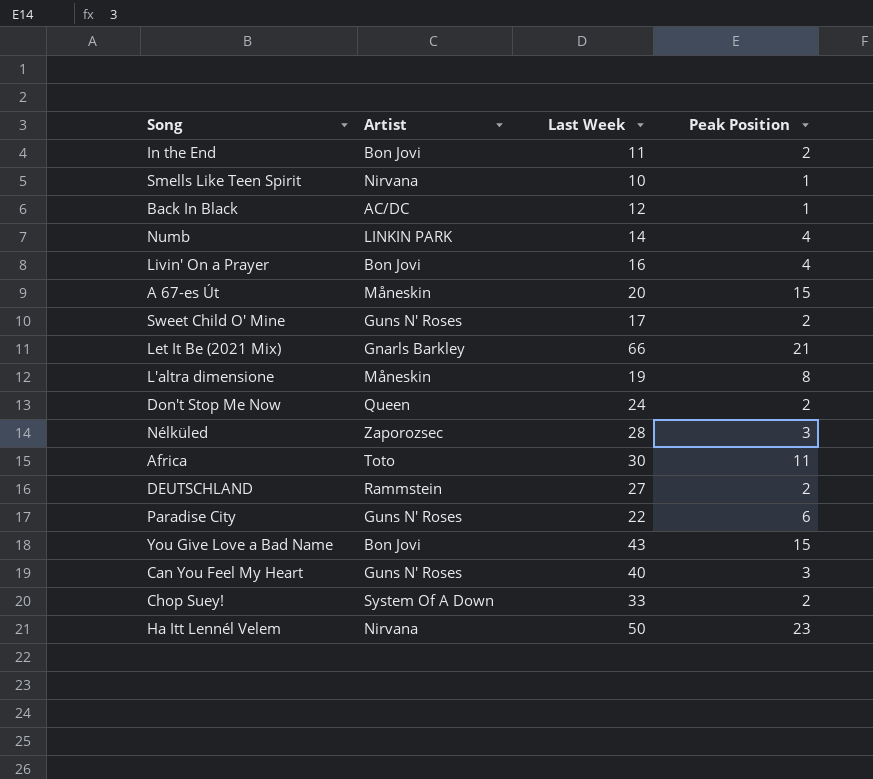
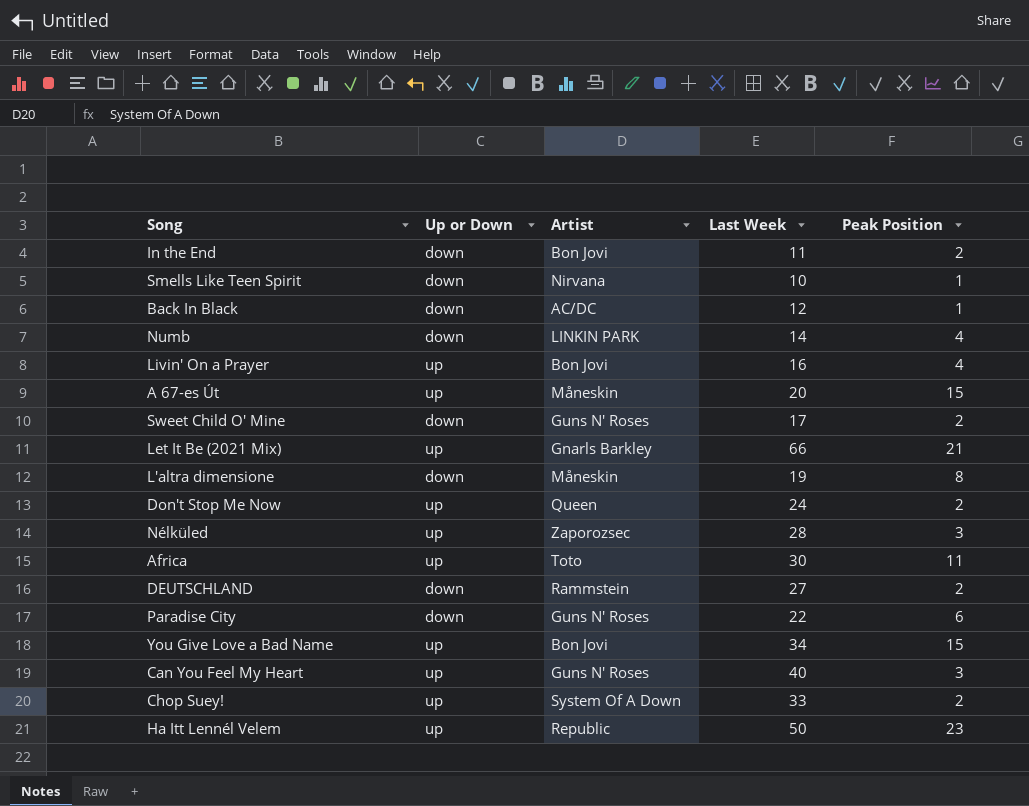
column Up or Down | position: none -> 2
You Give Love a Bad Name | Last Week: 43 -> 34
Ha Itt Lennél Velem | Artist: Nirvana -> Republic

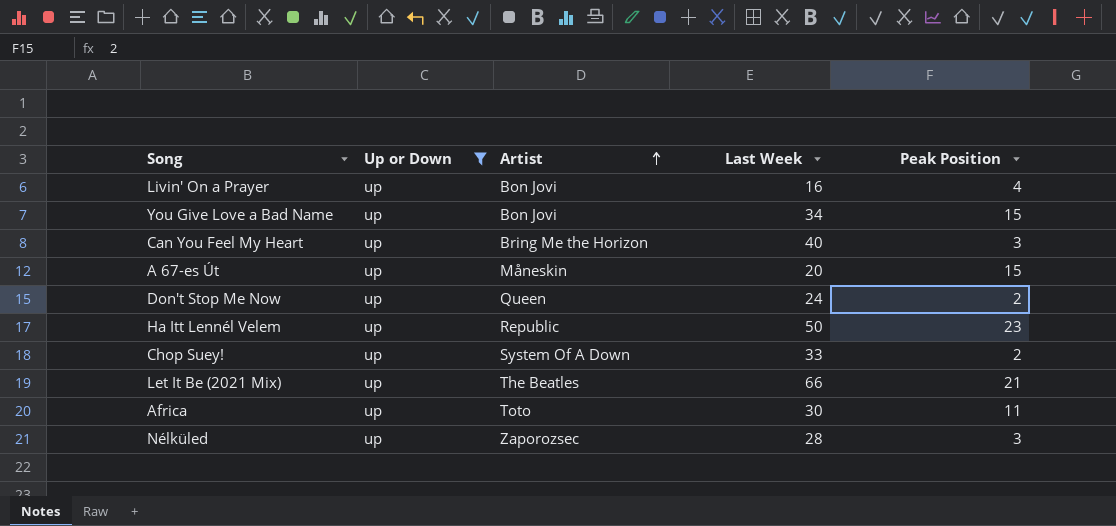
filter: none -> Up or Down = up
row order: none -> Artist ascending
Can You Feel My Heart | Artist: Guns N' Roses -> Bring Me the Horizon
Let It Be (2021 Mix) | Artist: Gnarls Barkley -> The Beatles

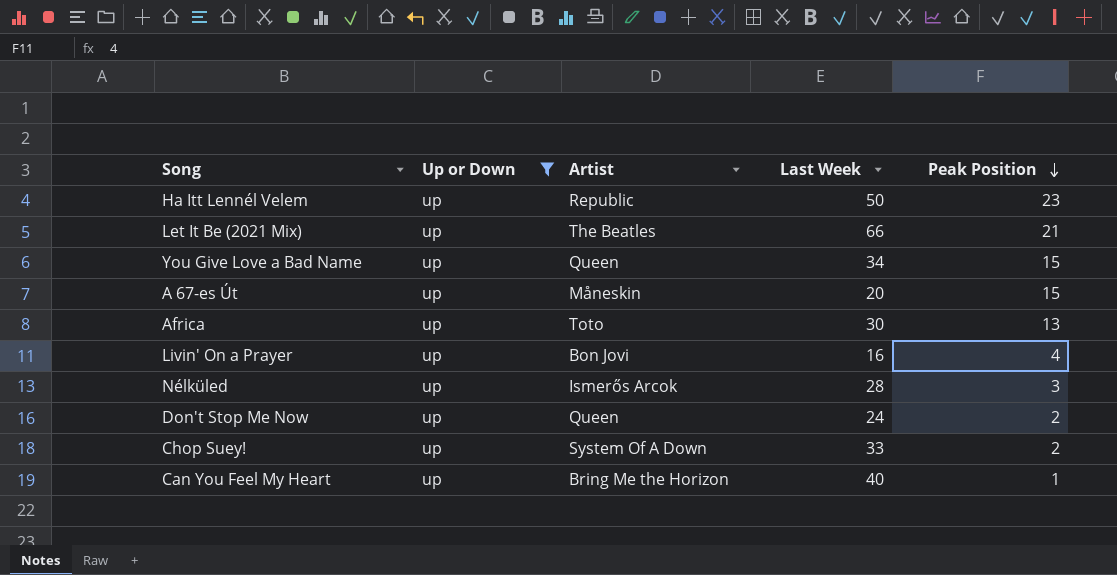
row order: Artist ascending -> Peak Position descending
You Give Love a Bad Name | Artist: Bon Jovi -> Queen
Africa | Peak Position: 11 -> 13
Nélküled | Artist: Zaporozsec -> Ismerős Arcok
Can You Feel My Heart | Peak Position: 3 -> 1

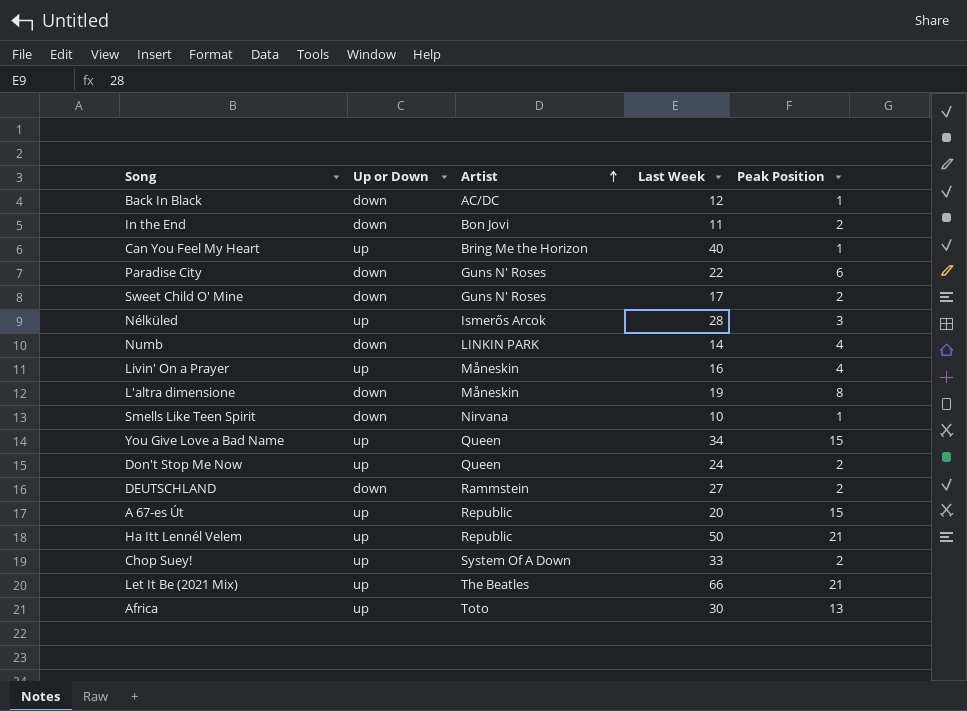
filter: Up or Down = up -> none
row order: Peak Position descending -> Artist ascending
Livin' On a Prayer | Artist: Bon Jovi -> Måneskin
A 67-es Út | Artist: Måneskin -> Republic
Ha Itt Lennél Velem | Peak Position: 23 -> 21

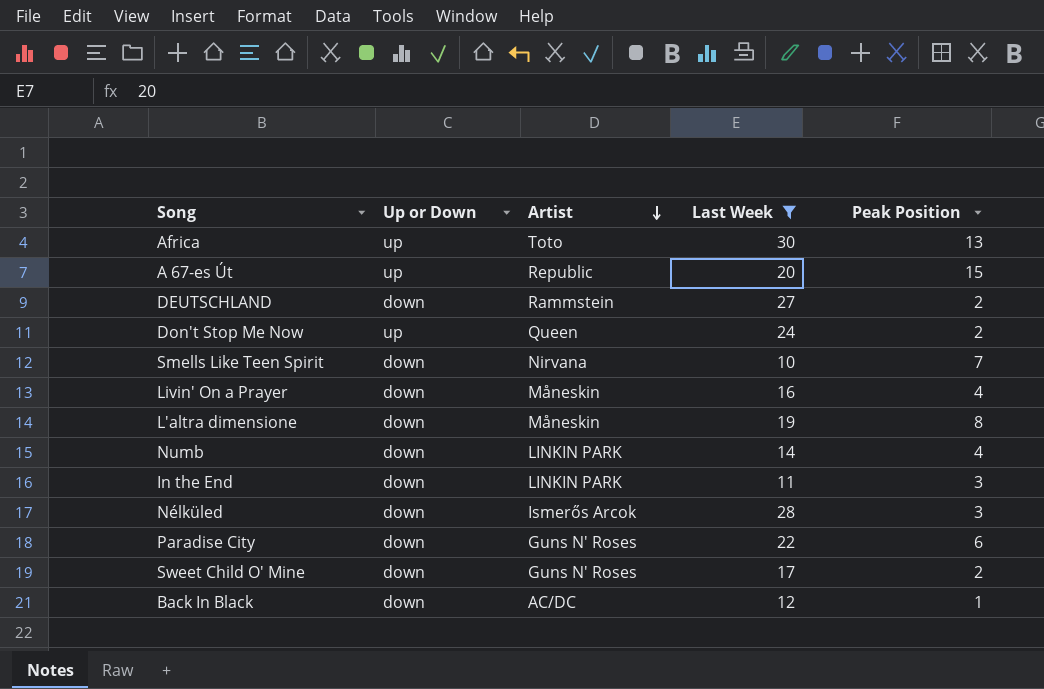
filter: none -> Last Week <= 30
row order: Artist ascending -> Artist descending
Smells Like Teen Spirit | Peak Position: 1 -> 7
Livin' On a Prayer | Up or Down: up -> down
In the End | Artist: Bon Jovi -> LINKIN PARK
In the End | Peak Position: 2 -> 3
Nélküled | Up or Down: up -> down

